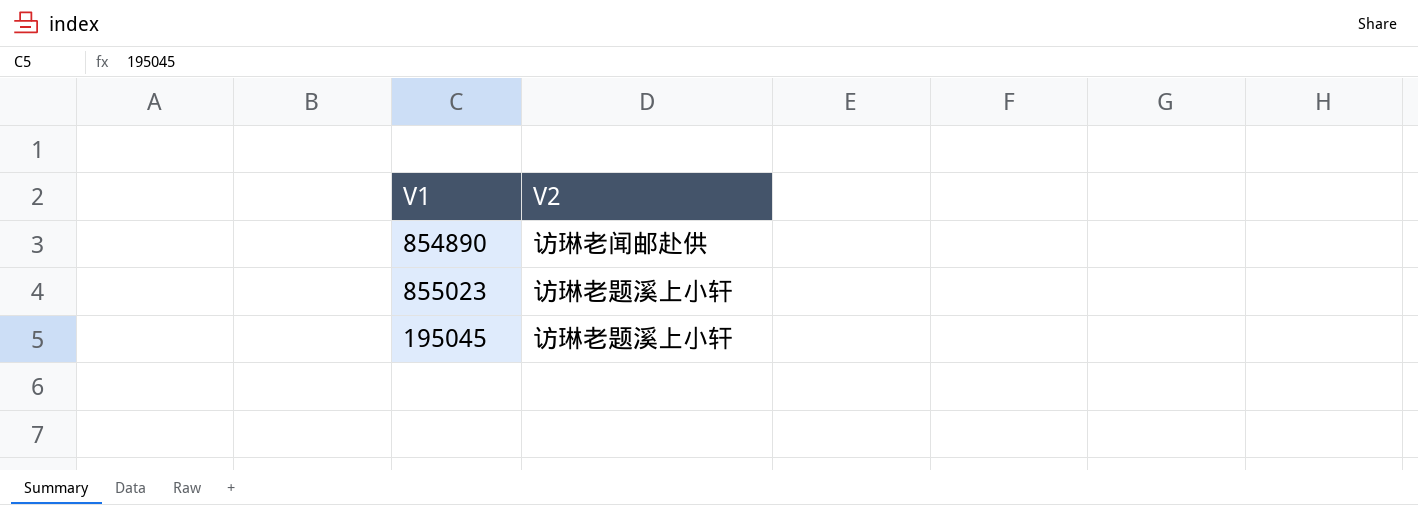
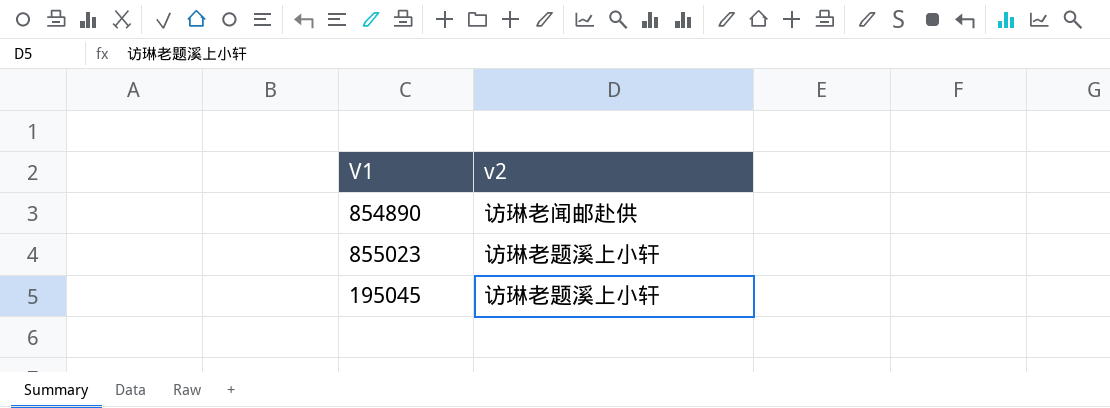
column name: V2 -> v2

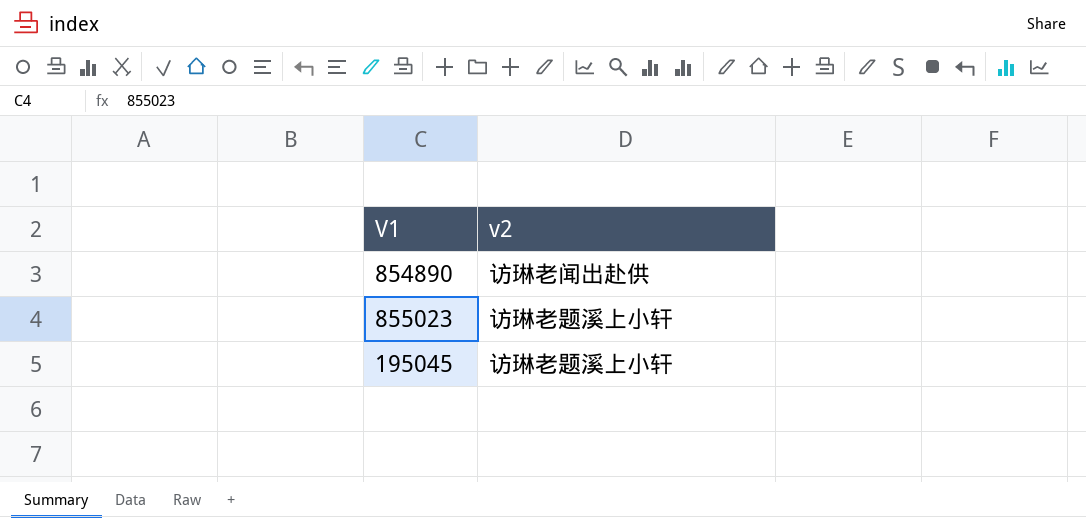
854890 | v2: 访琳老闻邮赴供 -> 访琳老闻出赴供

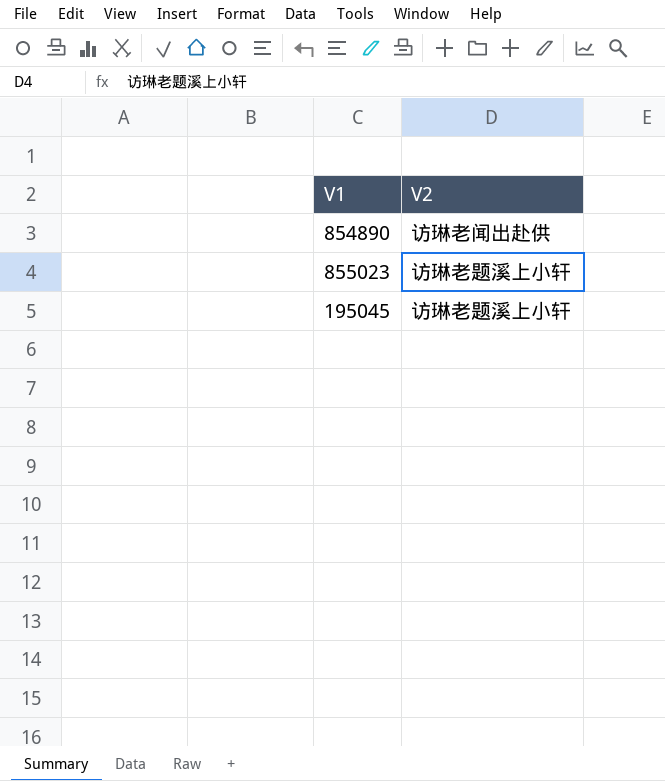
column name: v2 -> V2

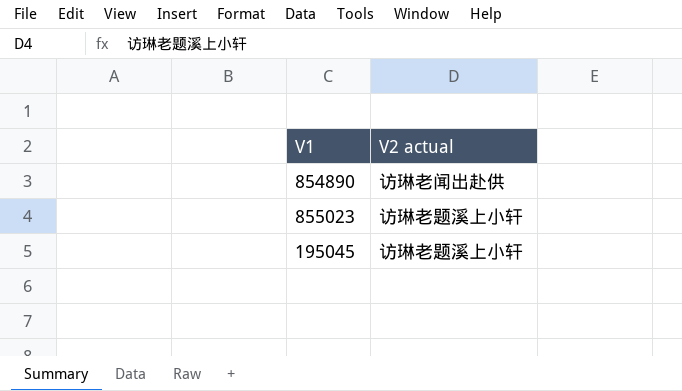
column name: V2 -> V2 actual

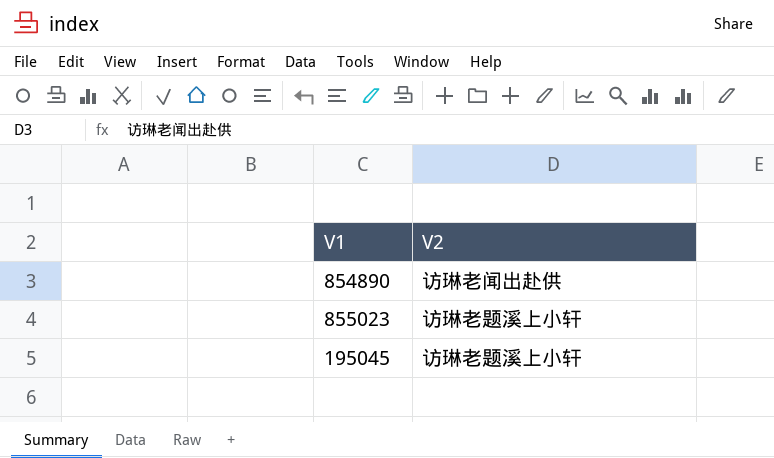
column name: V2 actual -> V2

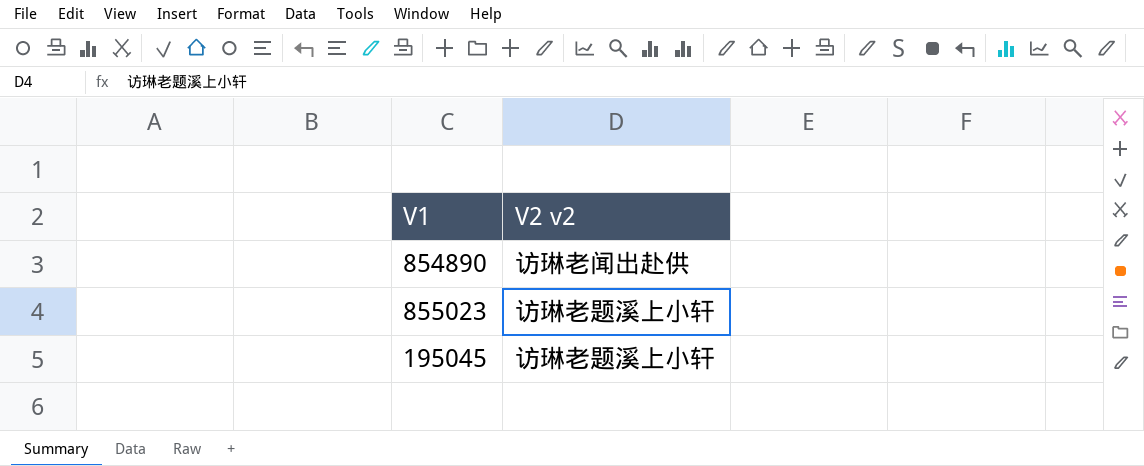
column name: V2 -> V2 v2

